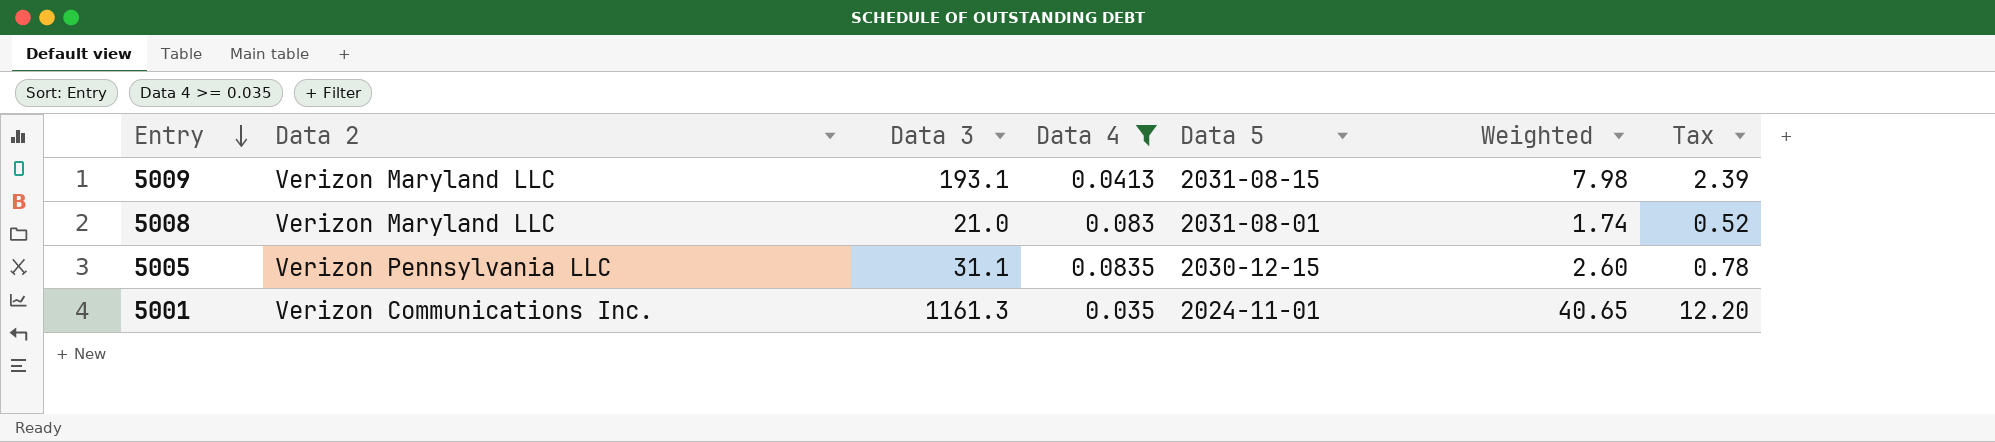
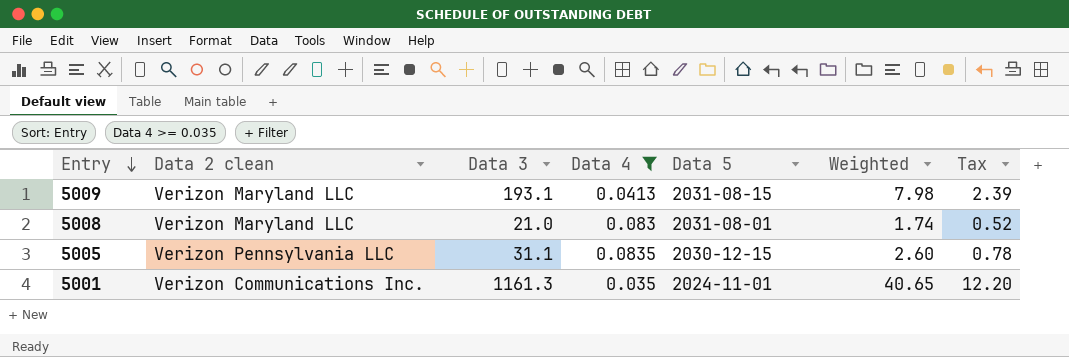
column name: Data 2 -> Data 2 clean

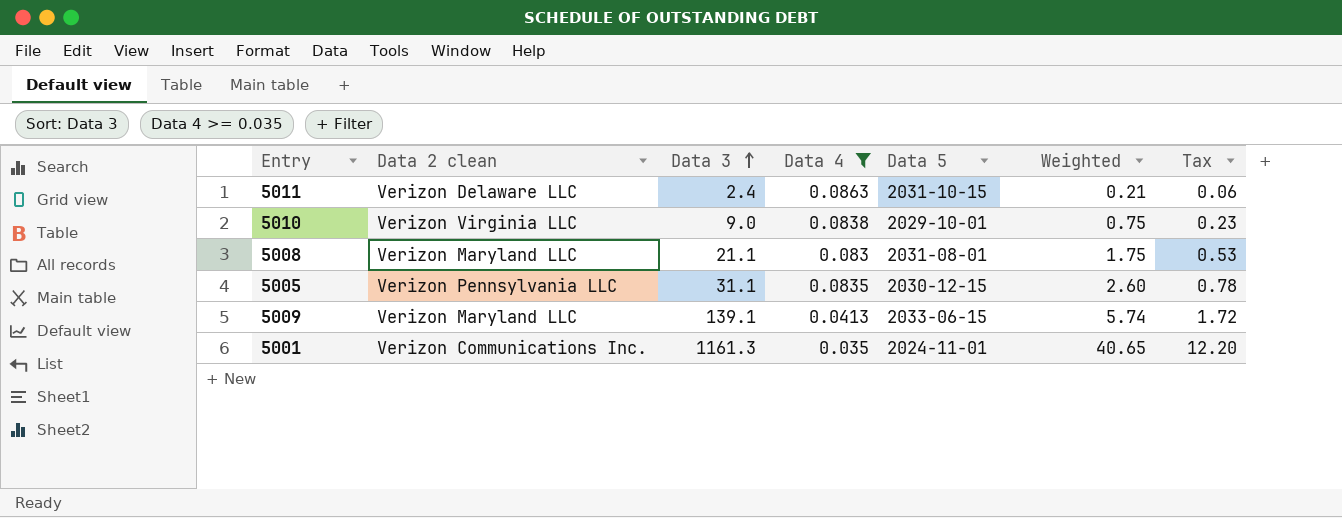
row order: Entry descending -> Data 3 ascending
row 5011: none -> Verizon Delaware LLC | 2.4 | 0.0863 | 2031-10-15 | 0.21 | 0.06
row 5010: none -> Verizon Virginia LLC | 9.0 | 0.0838 | 2029-10-01 | 0.75 | 0.23
5008 | Data 3: 21.0 -> 21.1
5008 | Weighted: 1.74 -> 1.75
5008 | Tax: 0.52 -> 0.53
5009 | Data 3: 193.1 -> 139.1
5009 | Data 5: 2031-08-15 -> 2033-06-15
5009 | Weighted: 7.98 -> 5.74
5009 | Tax: 2.39 -> 1.72

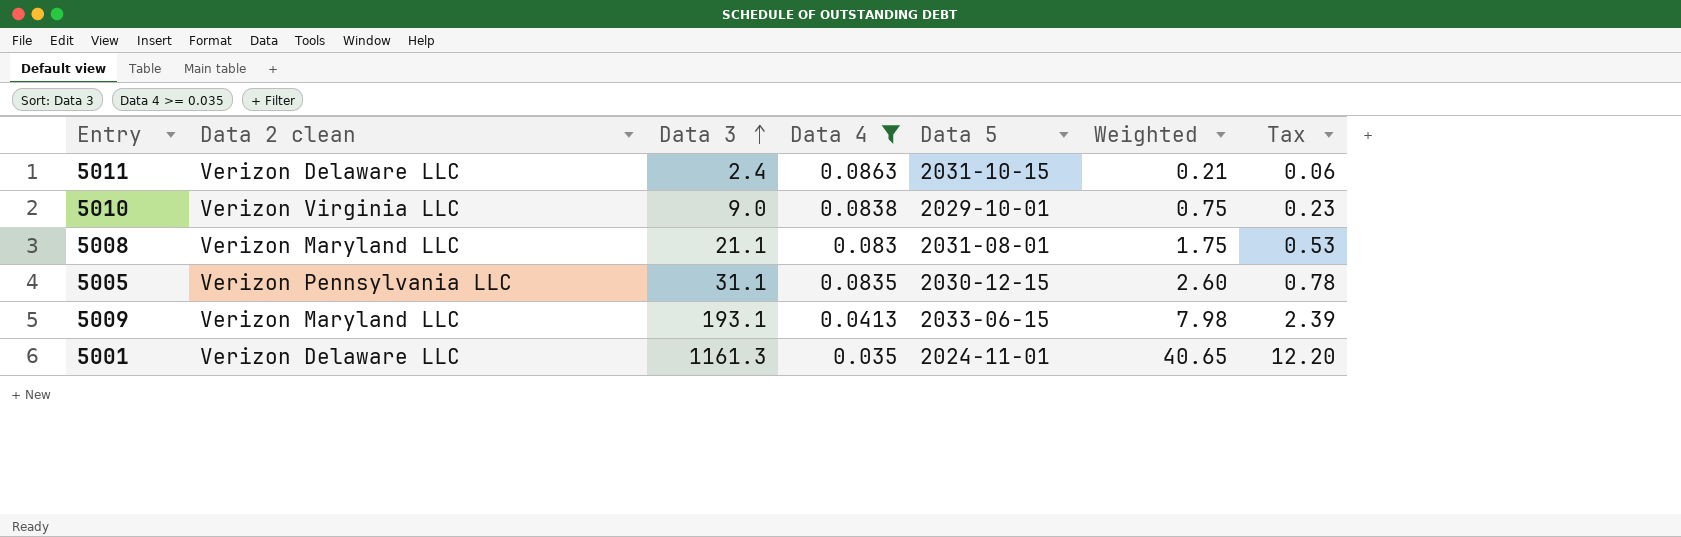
5009 | Data 3: 139.1 -> 193.1
5009 | Weighted: 5.74 -> 7.98
5009 | Tax: 1.72 -> 2.39
5001 | Data 2 clean: Verizon Communications Inc. -> Verizon Delaware LLC

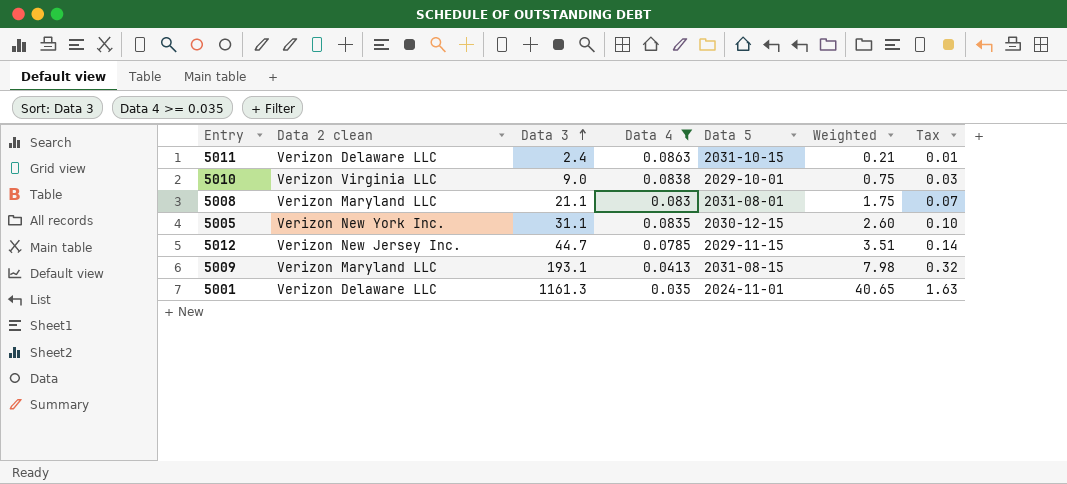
column Tax | formula: [Weighted] * 0.3 -> [Weighted] * 0.04
5005 | Data 2 clean: Verizon Pennsylvania LLC -> Verizon New York Inc.
row 5012: none -> Verizon New Jersey Inc. | 44.7 | 0.0785 | 2029-11-15 | 3.51 | 0.14
5009 | Data 5: 2033-06-15 -> 2031-08-15

